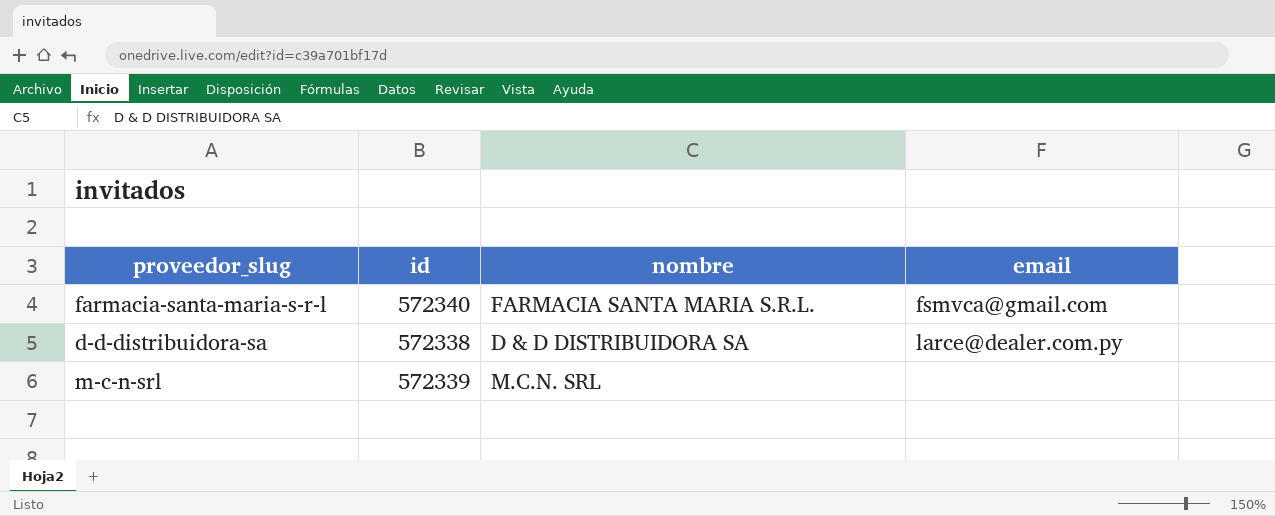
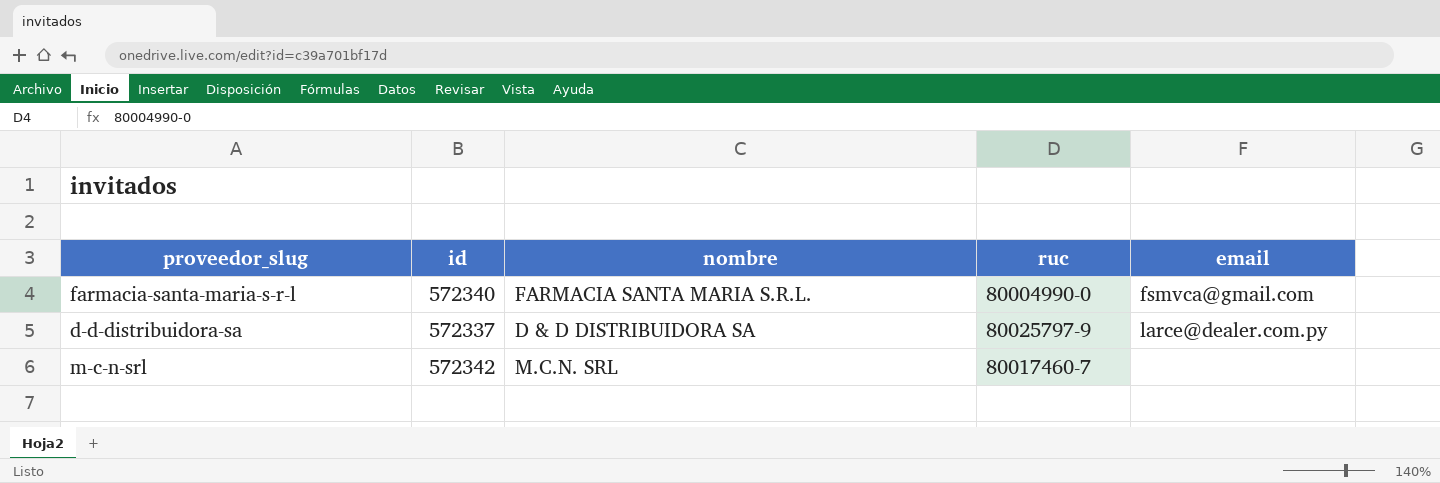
column ruc | position: none -> 4
d-d-distribuidora-sa | id: 572338 -> 572337
m-c-n-srl | id: 572339 -> 572342

